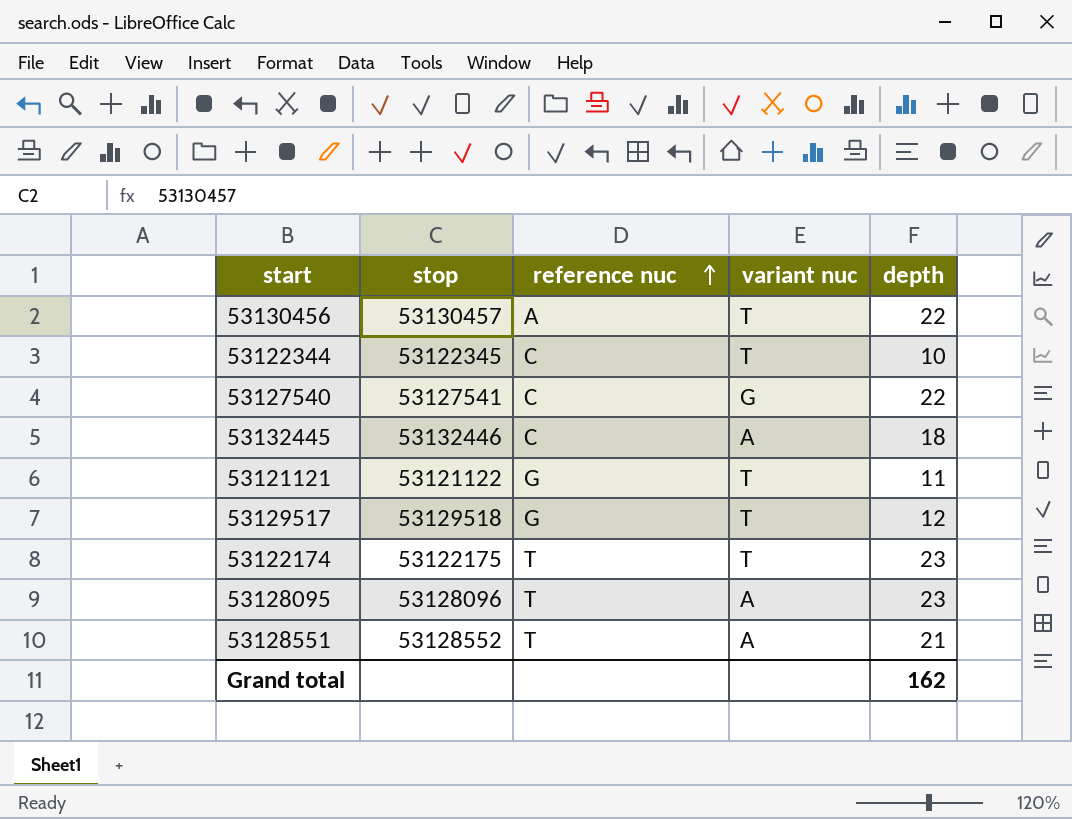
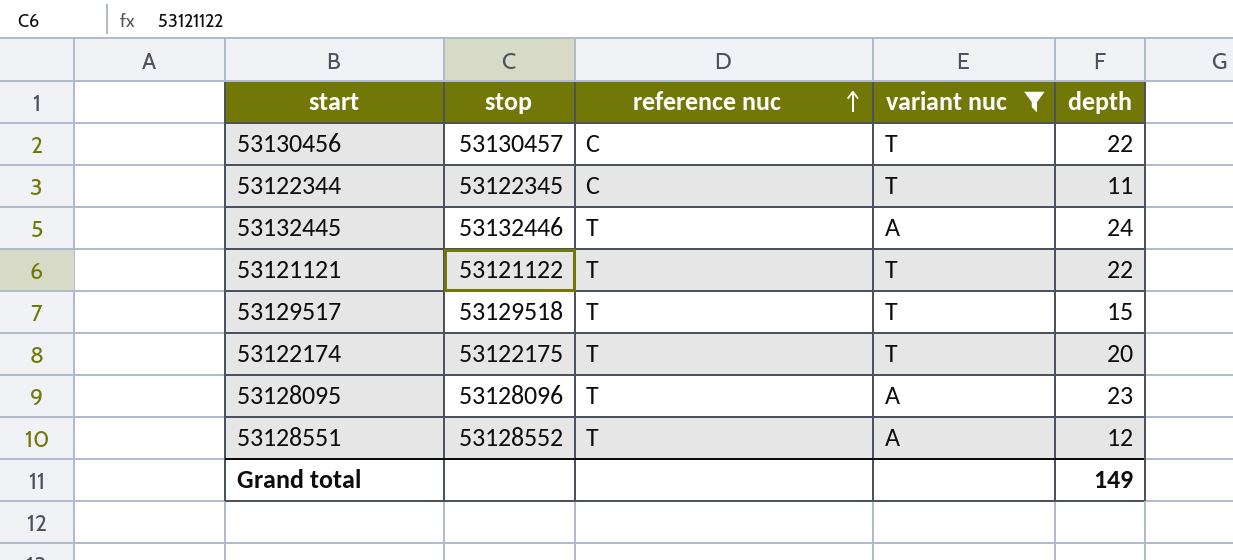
filter: none -> variant nuc != G
53130456 | reference nuc: A -> C
53122344 | depth: 10 -> 11
53132445 | reference nuc: C -> T
53132445 | depth: 18 -> 24
53121121 | reference nuc: G -> T
53121121 | depth: 11 -> 22
53129517 | reference nuc: G -> T
53129517 | depth: 12 -> 15
53122174 | depth: 23 -> 20
53128551 | depth: 21 -> 12
Grand total | depth: 162 -> 149

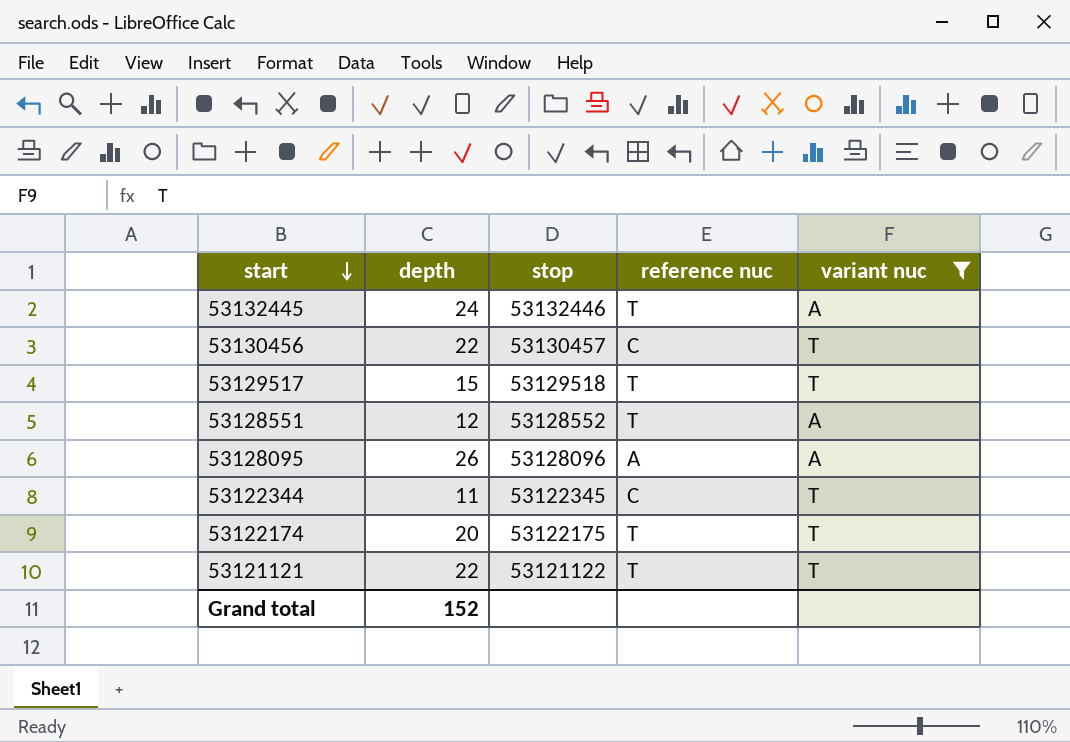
row order: reference nuc ascending -> start descending
column depth | position: 5 -> 2
53128095 | depth: 23 -> 26
53128095 | reference nuc: T -> A
Grand total | depth: 149 -> 152

